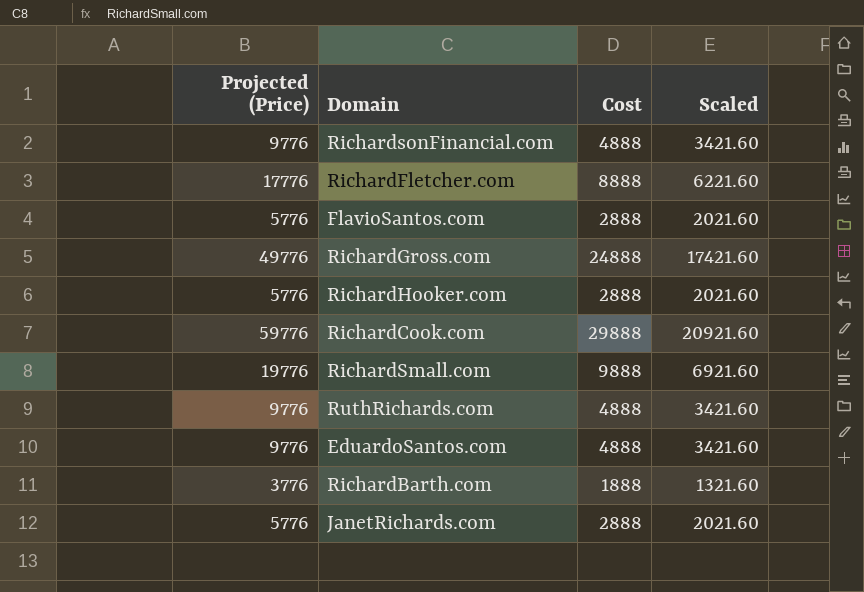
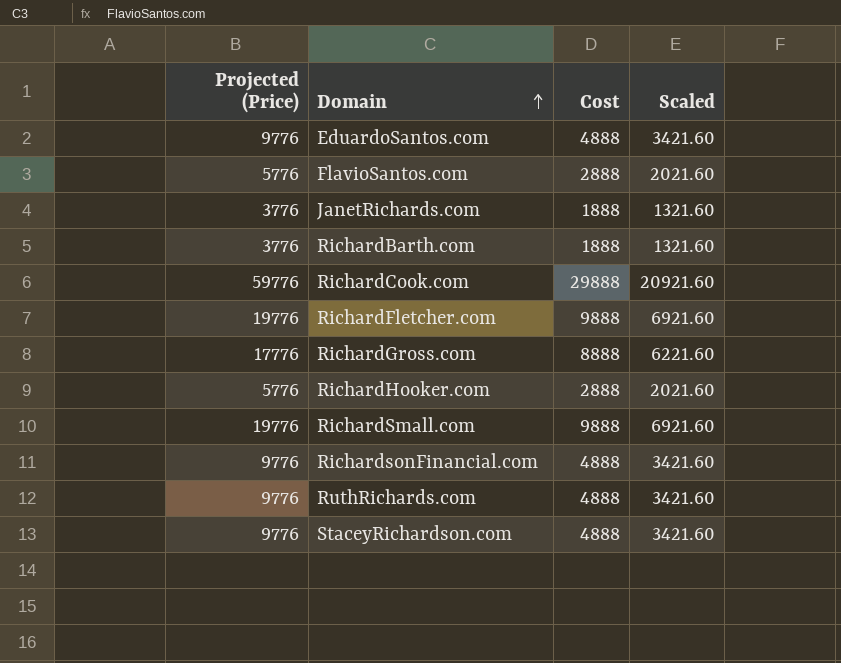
row order: none -> Domain ascending
JanetRichards.com | Projected (Price): 5776 -> 3776
JanetRichards.com | Cost: 2888 -> 1888
JanetRichards.com | Scaled: 2021.60 -> 1321.60
RichardFletcher.com | Projected (Price): 17776 -> 19776
RichardFletcher.com | Cost: 8888 -> 9888
RichardFletcher.com | Scaled: 6221.60 -> 6921.60
RichardGross.com | Projected (Price): 49776 -> 17776
RichardGross.com | Cost: 24888 -> 8888
RichardGross.com | Scaled: 17421.60 -> 6221.60
row StaceyRichardson.com: none -> 9776 | 4888 | 3421.60

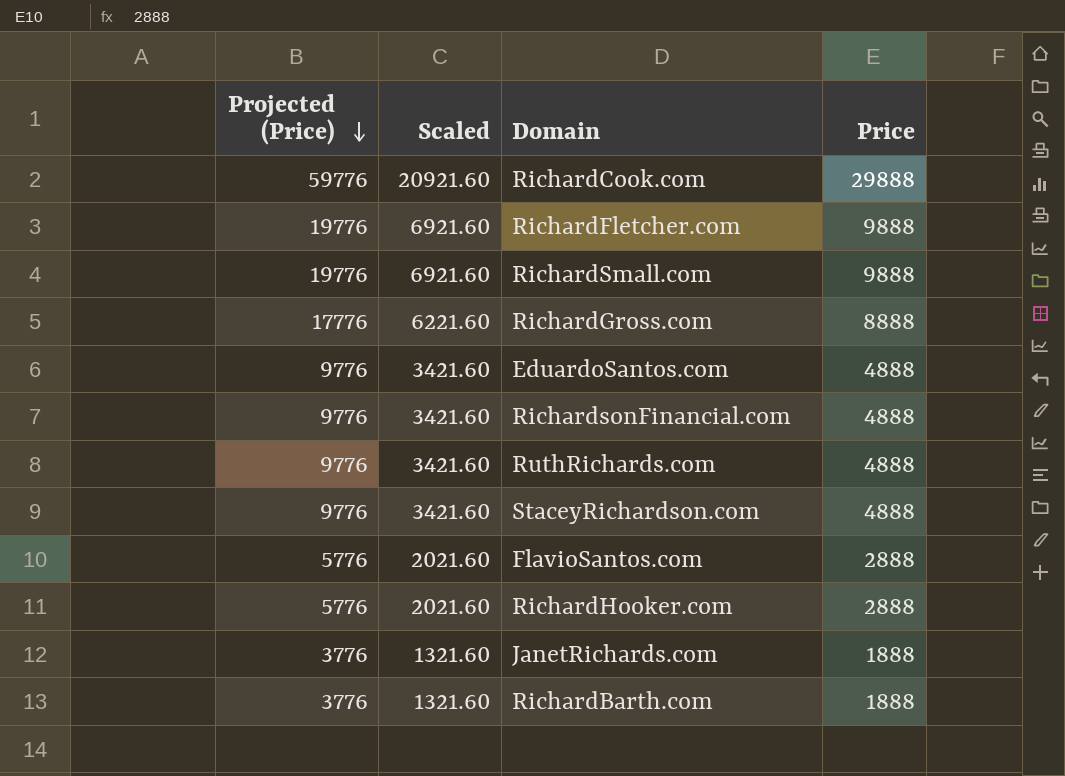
row order: Domain ascending -> Projected (Price) descending
column Scaled | position: 4 -> 2
column name: Cost -> Price

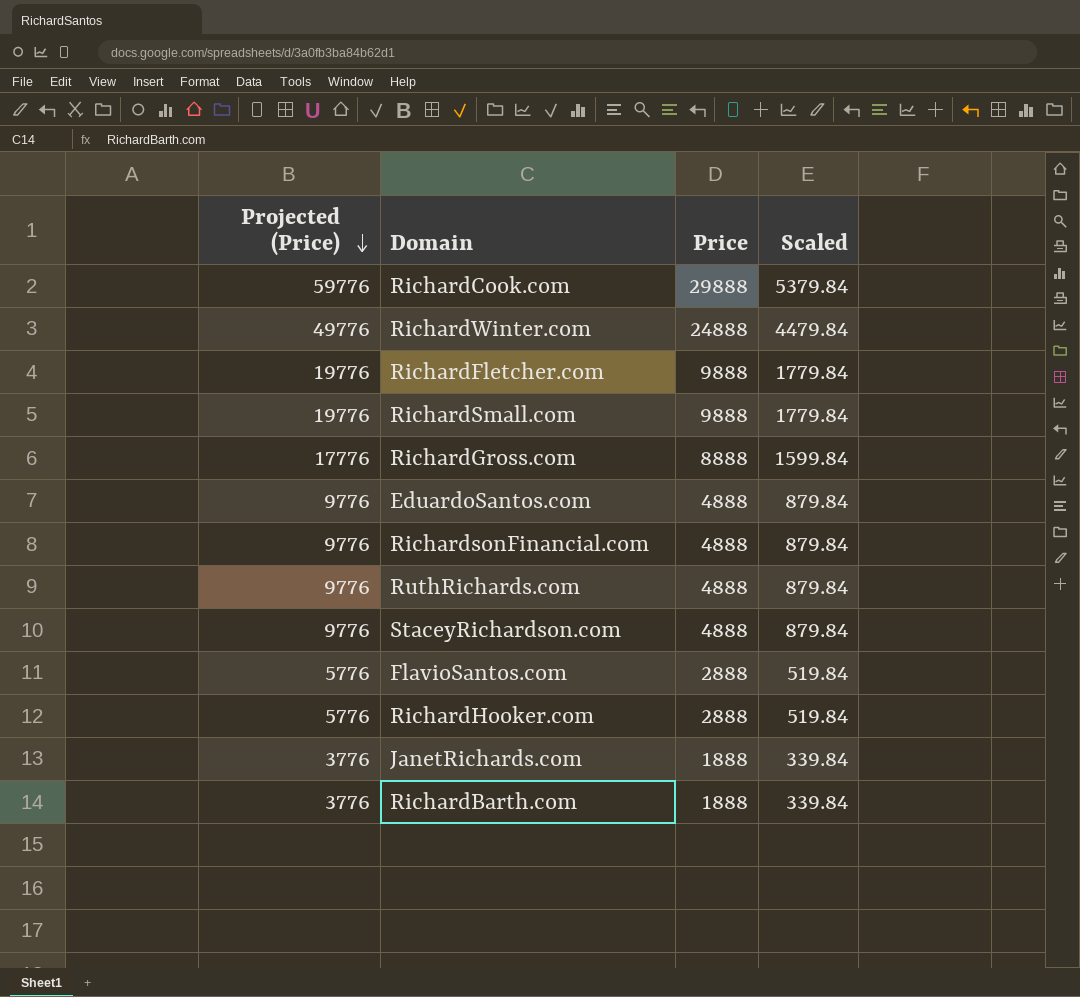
column Scaled | formula: [Price] * 0.7 -> [Price] * 0.18
column Scaled | position: 2 -> 4
row RichardWinter.com: none -> 49776 | 24888 | 4479.84

